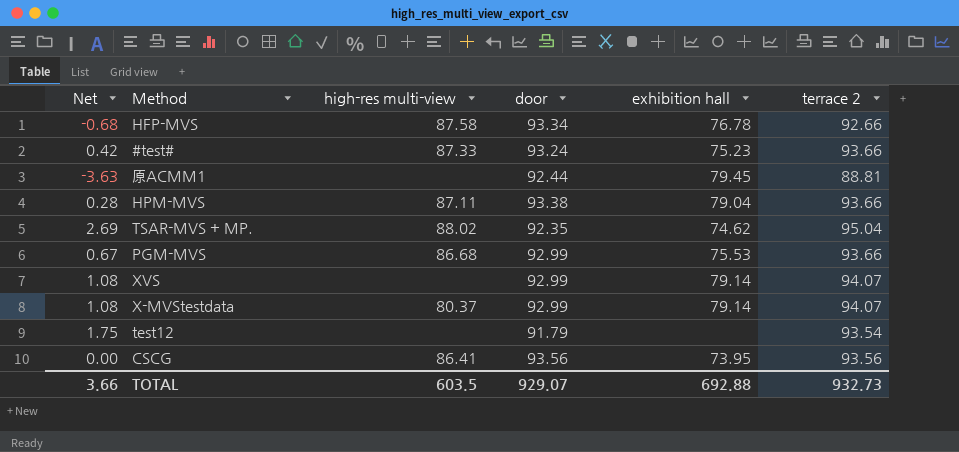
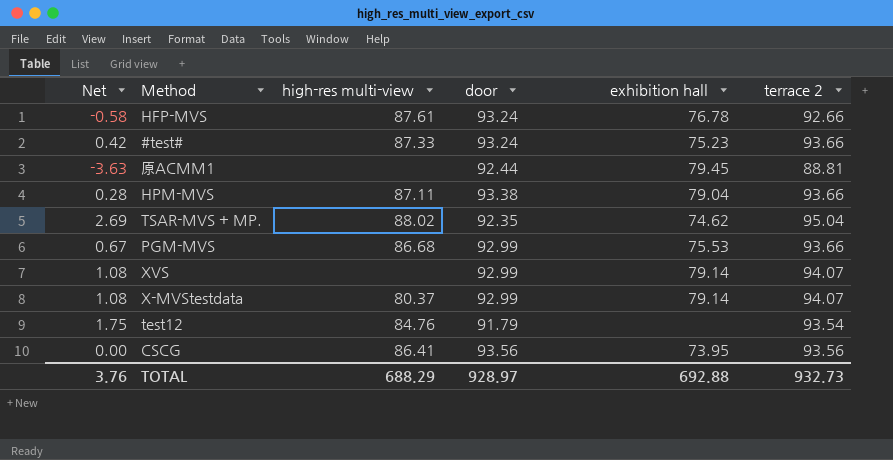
HFP-MVS | Net: -0.68 -> -0.58
HFP-MVS | high-res multi-view: 87.58 -> 87.61
HFP-MVS | door: 93.34 -> 93.24
test12 | high-res multi-view: none -> 84.76
TOTAL | Net: 3.66 -> 3.76
TOTAL | high-res multi-view: 603.5 -> 688.29
TOTAL | door: 929.07 -> 928.97

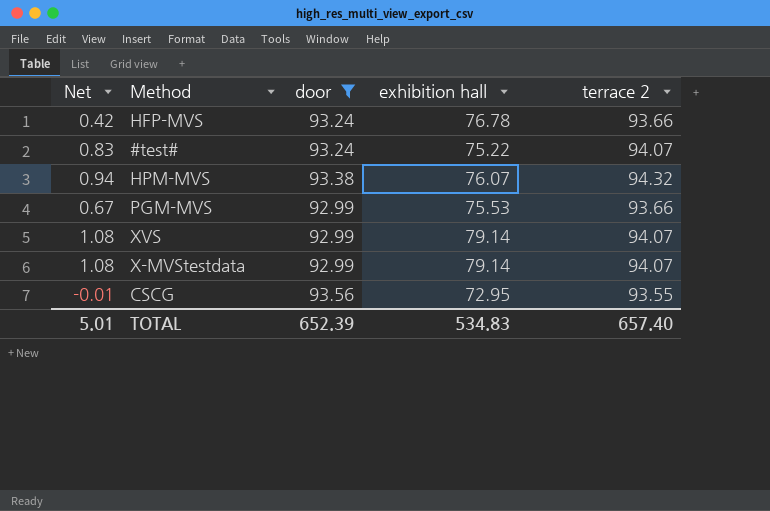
filter: none -> door >= 92.99
column high-res multi-view | position: 3 -> none
HFP-MVS | Net: -0.58 -> 0.42
HFP-MVS | terrace 2: 92.66 -> 93.66
#test# | Net: 0.42 -> 0.83
#test# | exhibition hall: 75.23 -> 75.22
#test# | terrace 2: 93.66 -> 94.07
HPM-MVS | Net: 0.28 -> 0.94
HPM-MVS | exhibition hall: 79.04 -> 76.07
HPM-MVS | terrace 2: 93.66 -> 94.32
CSCG | Net: 0.00 -> -0.01
CSCG | exhibition hall: 73.95 -> 72.95
CSCG | terrace 2: 93.56 -> 93.55
TOTAL | Net: 3.76 -> 5.01
TOTAL | door: 928.97 -> 652.39
TOTAL | exhibition hall: 692.88 -> 534.83
TOTAL | terrace 2: 932.73 -> 657.40

